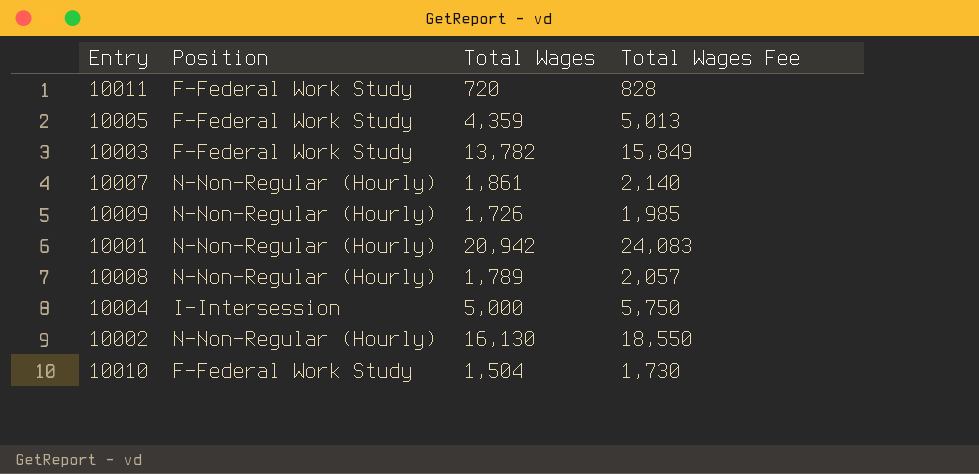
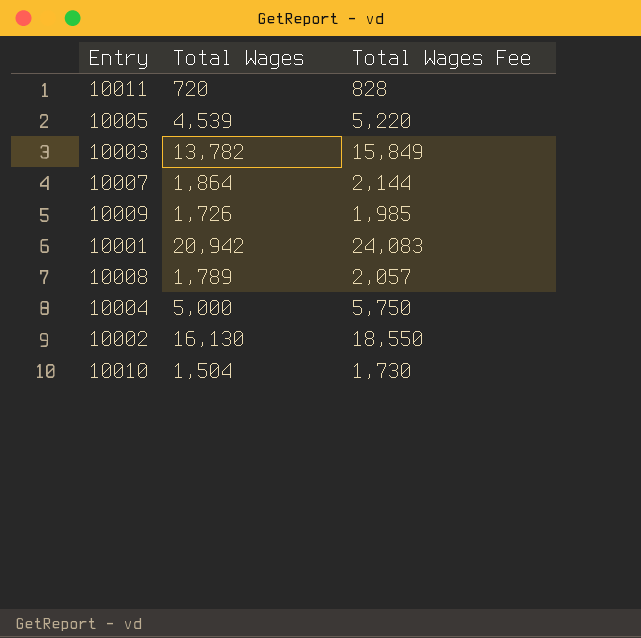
column Position | position: 2 -> none
10005 | Total Wages: 4,359 -> 4,539
10005 | Total Wages Fee: 5,013 -> 5,220
10007 | Total Wages: 1,861 -> 1,864
10007 | Total Wages Fee: 2,140 -> 2,144

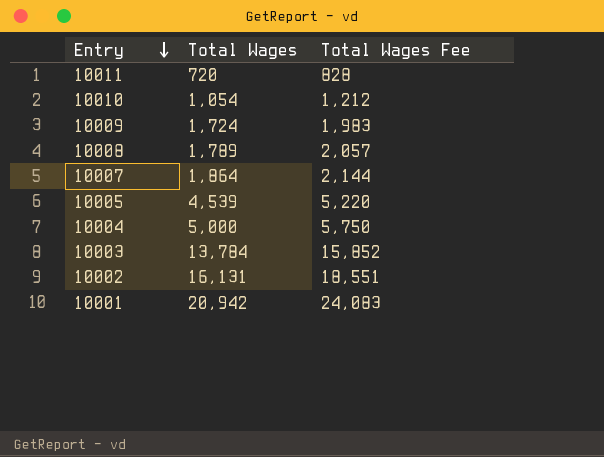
row order: none -> Entry descending
10010 | Total Wages: 1,504 -> 1,054
10010 | Total Wages Fee: 1,730 -> 1,212
10009 | Total Wages: 1,726 -> 1,724
10009 | Total Wages Fee: 1,985 -> 1,983
10003 | Total Wages: 13,782 -> 13,784
10003 | Total Wages Fee: 15,849 -> 15,852
10002 | Total Wages: 16,130 -> 16,131
10002 | Total Wages Fee: 18,550 -> 18,551

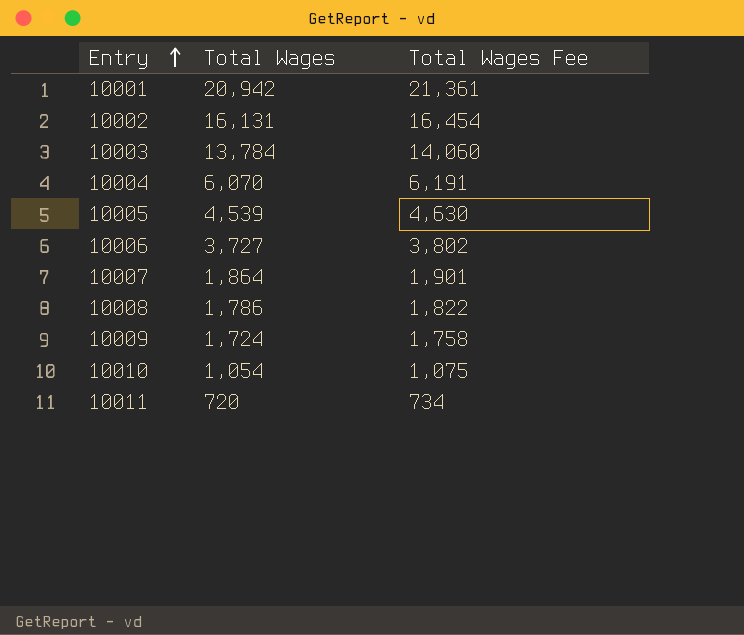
row order: Entry descending -> Entry ascending
column Total Wages Fee | formula: [Total Wages] * 1.15 -> [Total Wages] * 1.02
10004 | Total Wages: 5,000 -> 6,070
row 10006: none -> 3,727 | 3,802
10008 | Total Wages: 1,789 -> 1,786

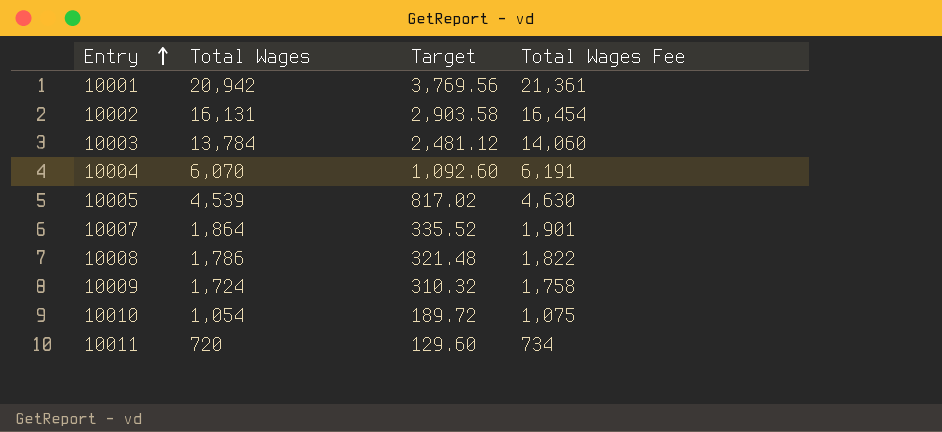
column Target | formula: none -> [Total Wages] * 0.18
row 10006: 3,727 | 3,802 -> none

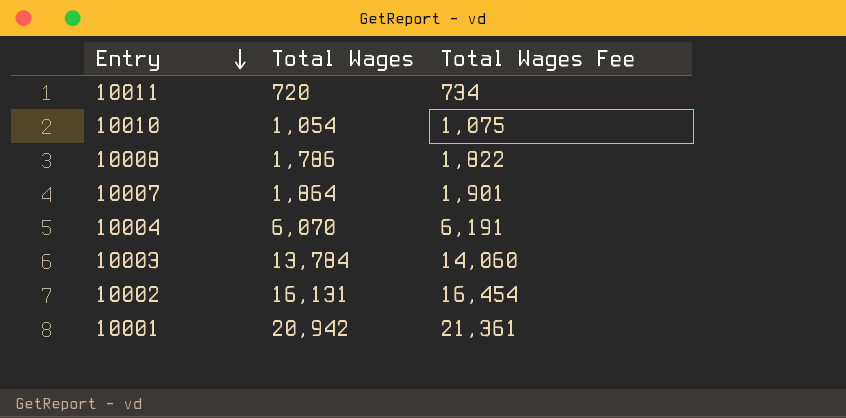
row order: Entry ascending -> Entry descending
column Target | formula: [Total Wages] * 0.18 -> none
row 10005: 4,539 | 817.02 | 4,630 -> none
row 10009: 1,724 | 310.32 | 1,758 -> none

